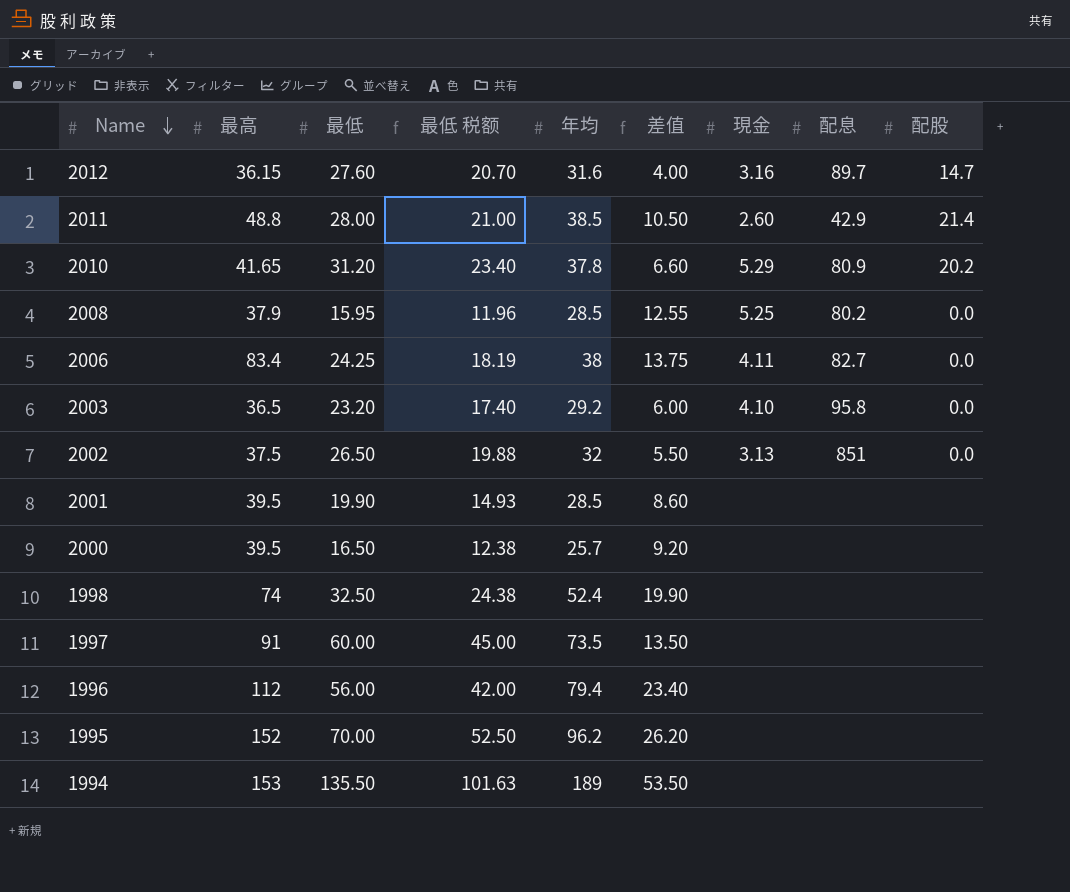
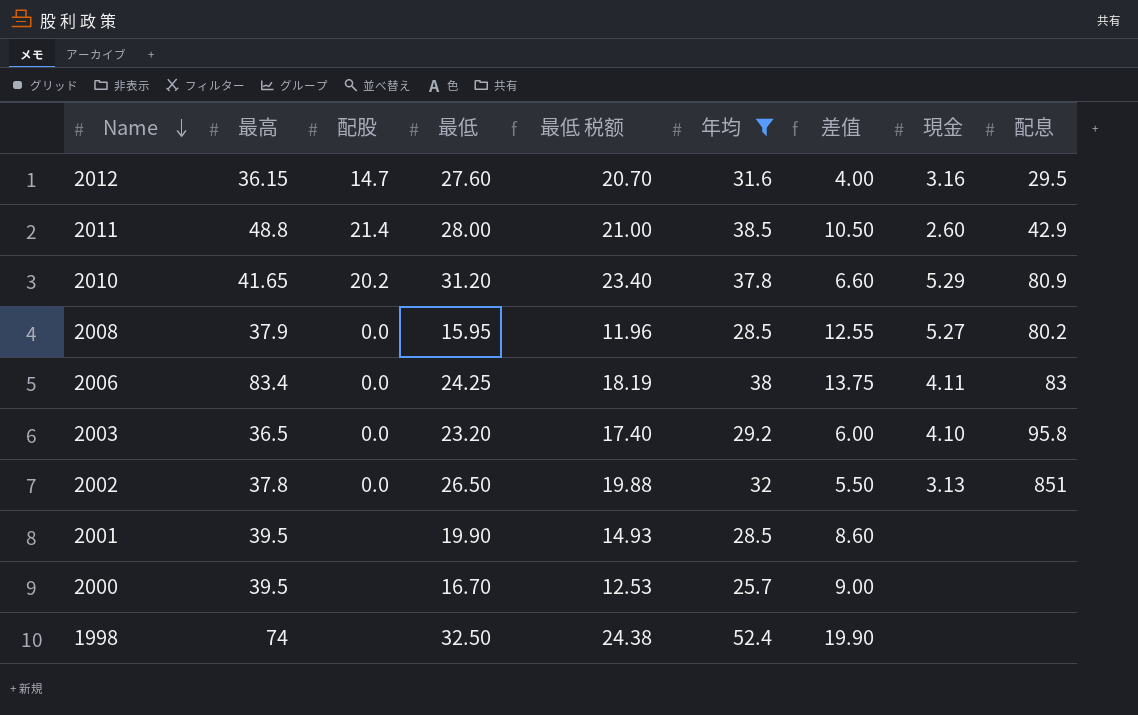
filter: none -> 年均 <= 52.4
column 配股 | position: 9 -> 3
2012 | 配息: 89.7 -> 29.5
2008 | 現金: 5.25 -> 5.27
2006 | 配息: 82.7 -> 83
2002 | 最高: 37.5 -> 37.8
2000 | 最低: 16.50 -> 16.70
2000 | 最低 税额: 12.38 -> 12.53
2000 | 差值: 9.20 -> 9.00

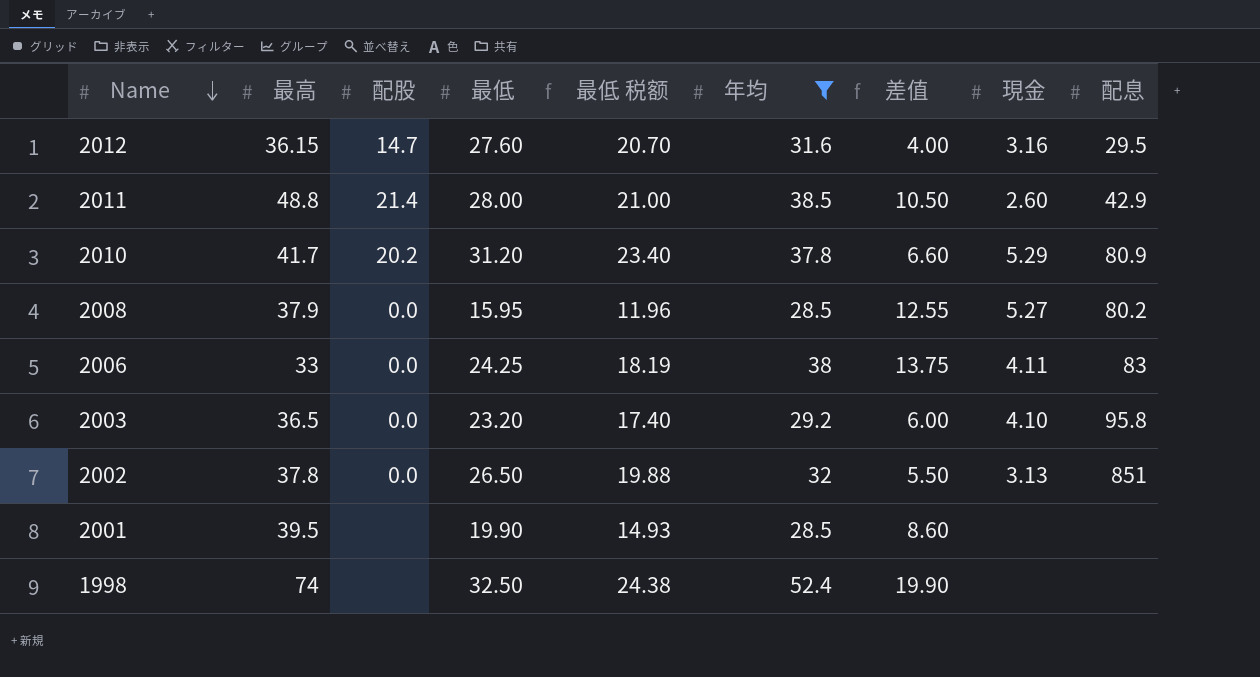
row 2000: 39.5 | none | 16.70 | 12.53 | 25.7 | 9.00 | none | none -> none
2010 | 最高: 41.65 -> 41.7
2006 | 最高: 83.4 -> 33

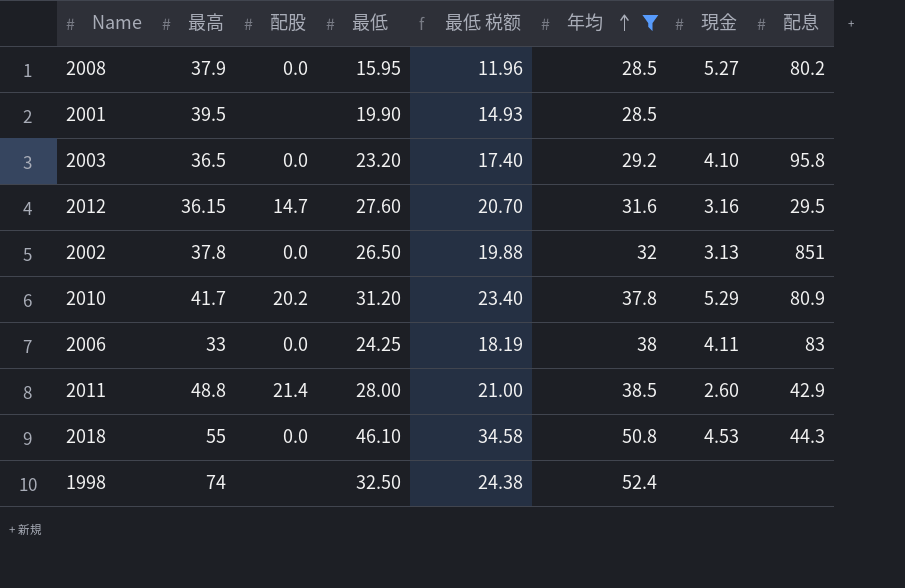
row order: Name descending -> 年均 ascending
column 差值 | formula: [年均] - [最低] -> none
row 2018: none -> 55 | 0.0 | 46.10 | 34.58 | 50.8 | 4.53 | 44.3

